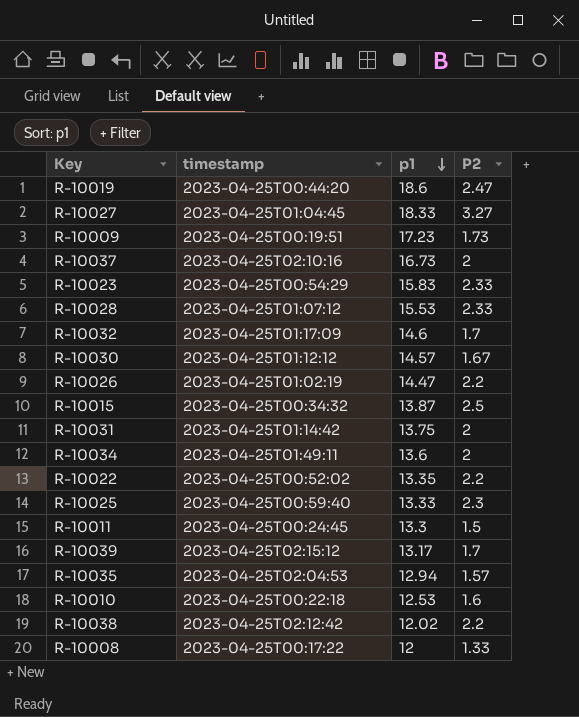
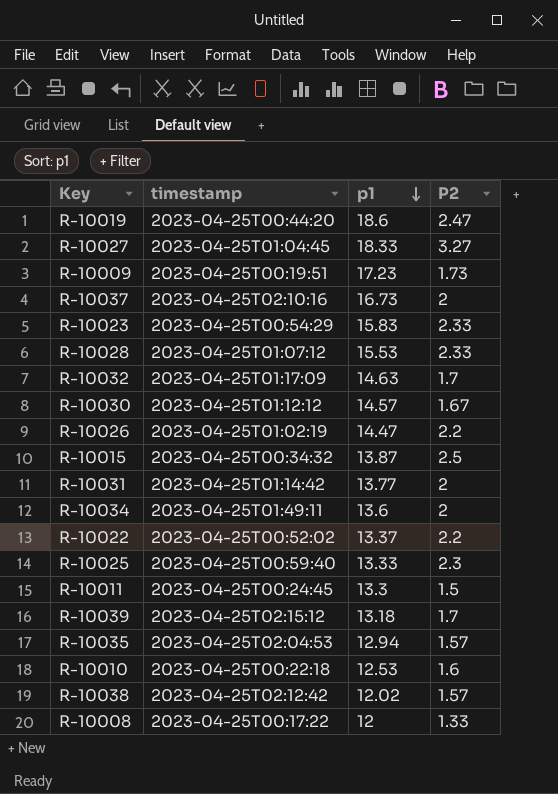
R-10032 | p1: 14.6 -> 14.63
R-10031 | p1: 13.75 -> 13.77
R-10022 | p1: 13.35 -> 13.37
R-10039 | p1: 13.17 -> 13.18
R-10038 | P2: 2.2 -> 1.57

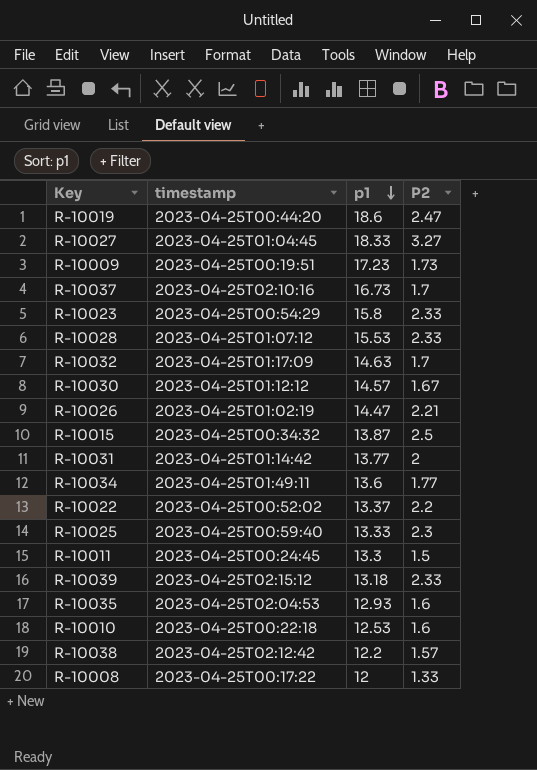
R-10037 | P2: 2 -> 1.7
R-10023 | p1: 15.83 -> 15.8
R-10026 | P2: 2.2 -> 2.21
R-10034 | P2: 2 -> 1.77
R-10039 | P2: 1.7 -> 2.33
R-10035 | p1: 12.94 -> 12.93
R-10035 | P2: 1.57 -> 1.6
R-10038 | p1: 12.02 -> 12.2

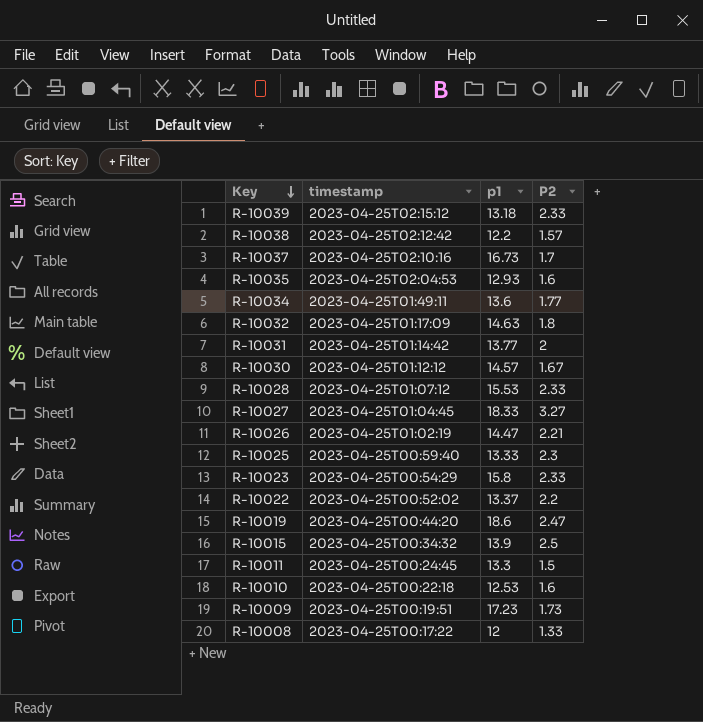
row order: p1 descending -> Key descending
R-10032 | P2: 1.7 -> 1.8
R-10015 | p1: 13.87 -> 13.9

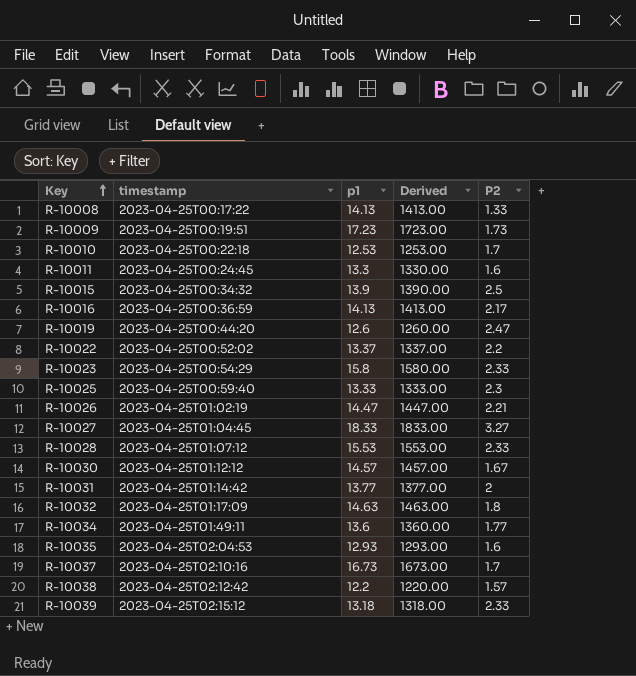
row order: Key descending -> Key ascending
column Derived | formula: none -> [p1] * 100
R-10008 | p1: 12 -> 14.13
R-10010 | P2: 1.6 -> 1.7
R-10011 | P2: 1.5 -> 1.6
row R-10016: none -> 2023-04-25T00:36:59 | 14.13 | 1413.00 | 2.17
R-10019 | p1: 18.6 -> 12.6

